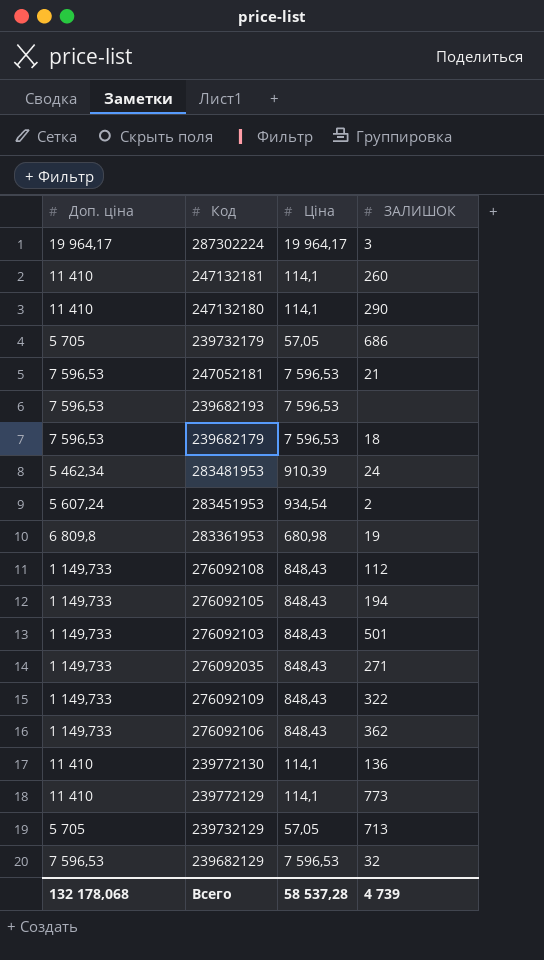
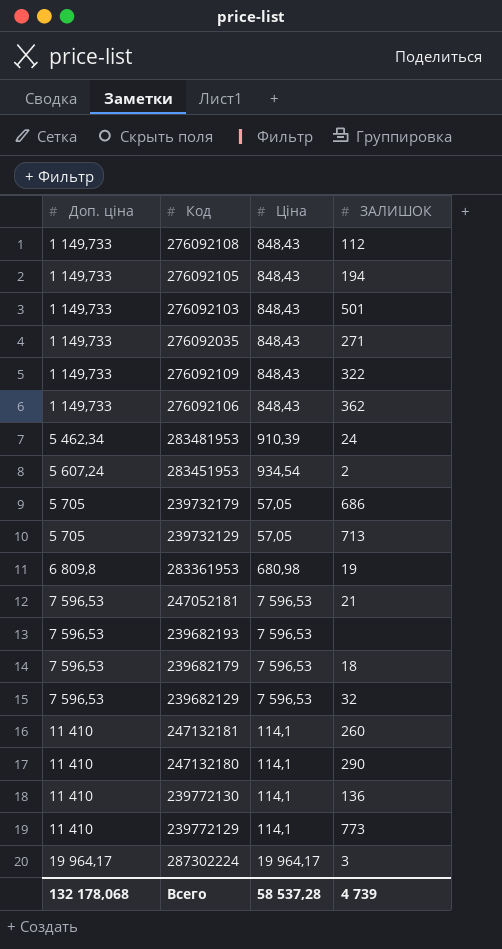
row order: none -> Доп. ціна ascending

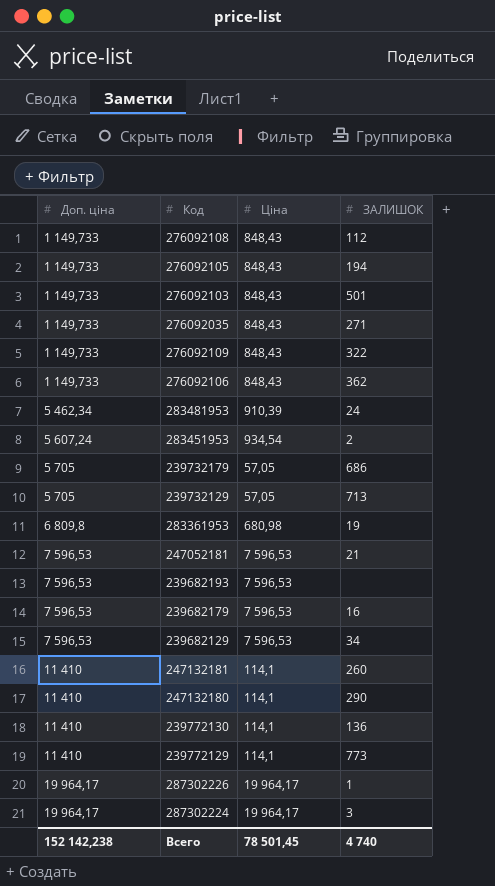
239682179 | ЗАЛИШОК: 18 -> 16
239682129 | ЗАЛИШОК: 32 -> 34
row 287302226: none -> 19 964,17 | 19 964,17 | 1
Всего | Доп. ціна: 132 178,068 -> 152 142,238
Всего | Ціна: 58 537,28 -> 78 501,45
Всего | ЗАЛИШОК: 4 739 -> 4 740

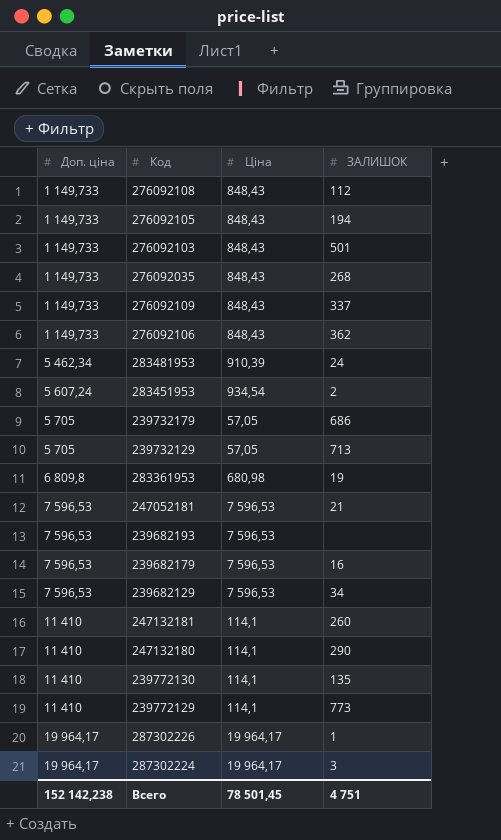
276092035 | ЗАЛИШОК: 271 -> 268
276092109 | ЗАЛИШОК: 322 -> 337
239772130 | ЗАЛИШОК: 136 -> 135
Всего | ЗАЛИШОК: 4 740 -> 4 751

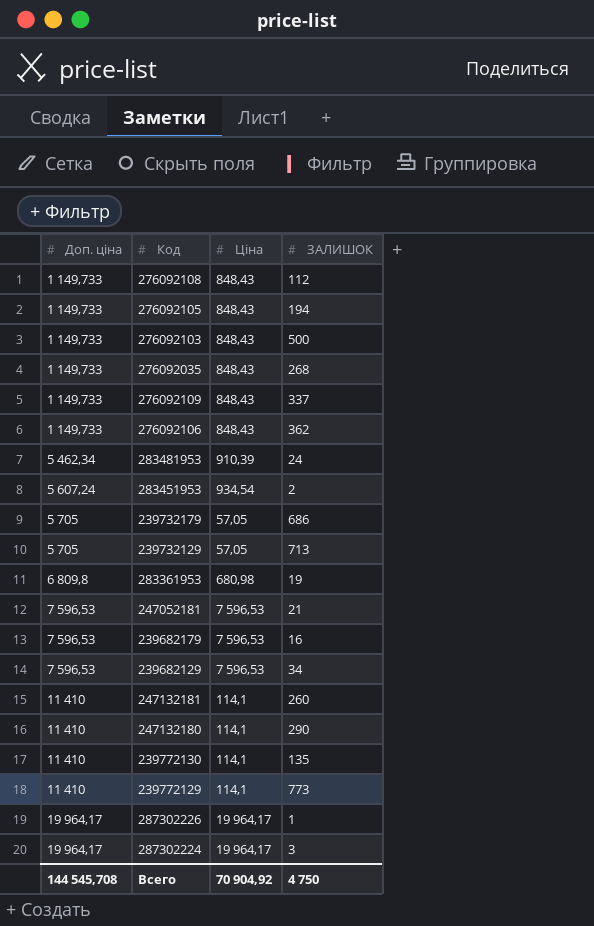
row 239682193: 7 596,53 | 7 596,53 | none -> none
276092103 | ЗАЛИШОК: 501 -> 500
Всего | Доп. ціна: 152 142,238 -> 144 545,708
Всего | Ціна: 78 501,45 -> 70 904,92
Всего | ЗАЛИШОК: 4 751 -> 4 750

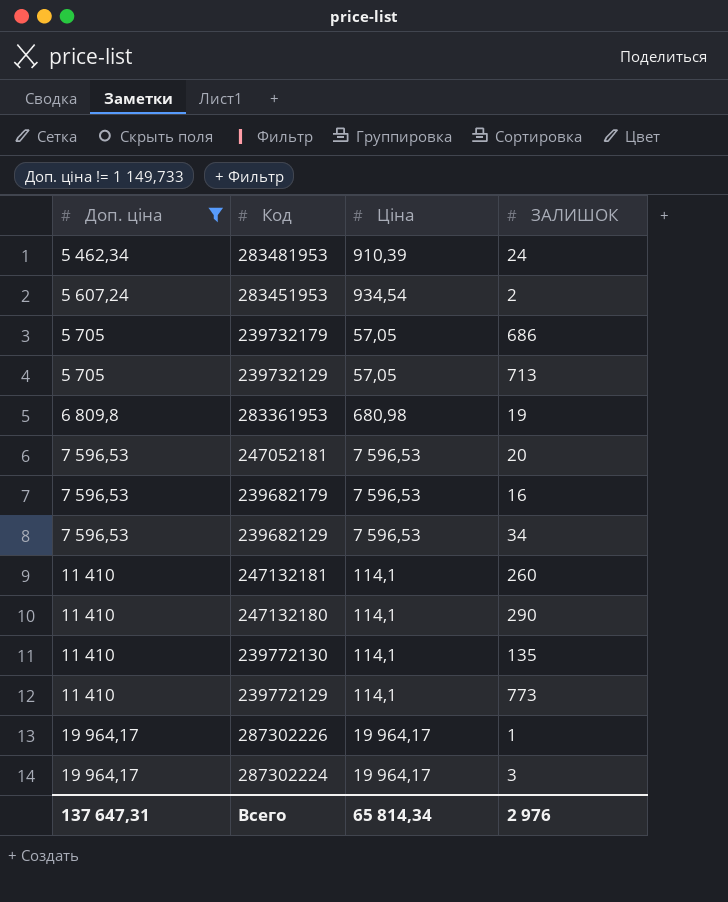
filter: none -> Доп. ціна != 1 149,733
247052181 | ЗАЛИШОК: 21 -> 20
Всего | Доп. ціна: 144 545,708 -> 137 647,31
Всего | Ціна: 70 904,92 -> 65 814,34
Всего | ЗАЛИШОК: 4 750 -> 2 976

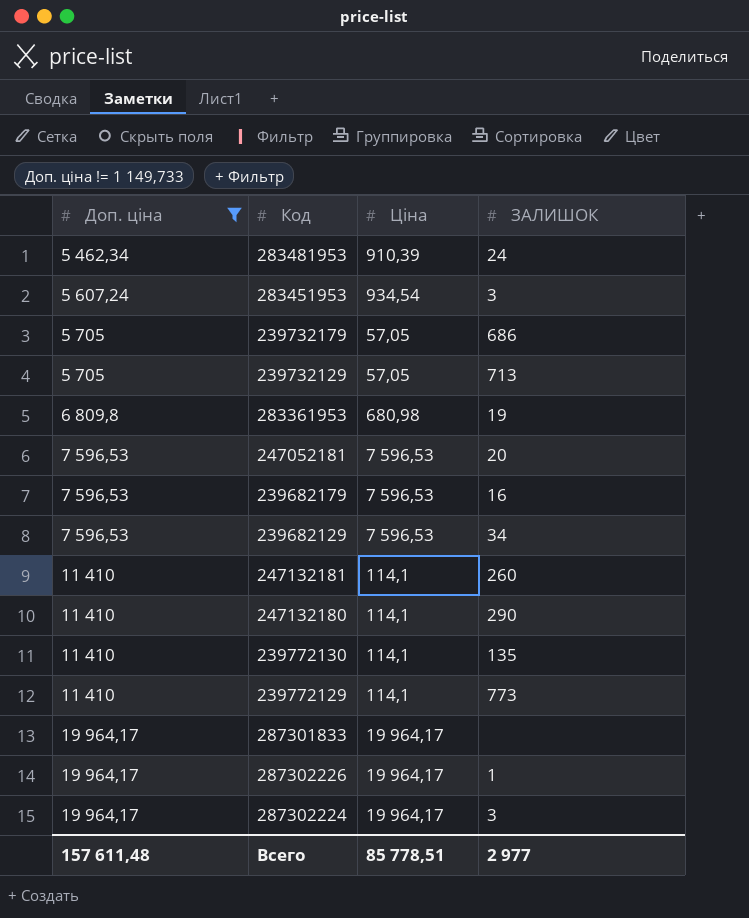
283451953 | ЗАЛИШОК: 2 -> 3
row 287301833: none -> 19 964,17 | 19 964,17 | none
Всего | Доп. ціна: 137 647,31 -> 157 611,48
Всего | Ціна: 65 814,34 -> 85 778,51
Всего | ЗАЛИШОК: 2 976 -> 2 977

